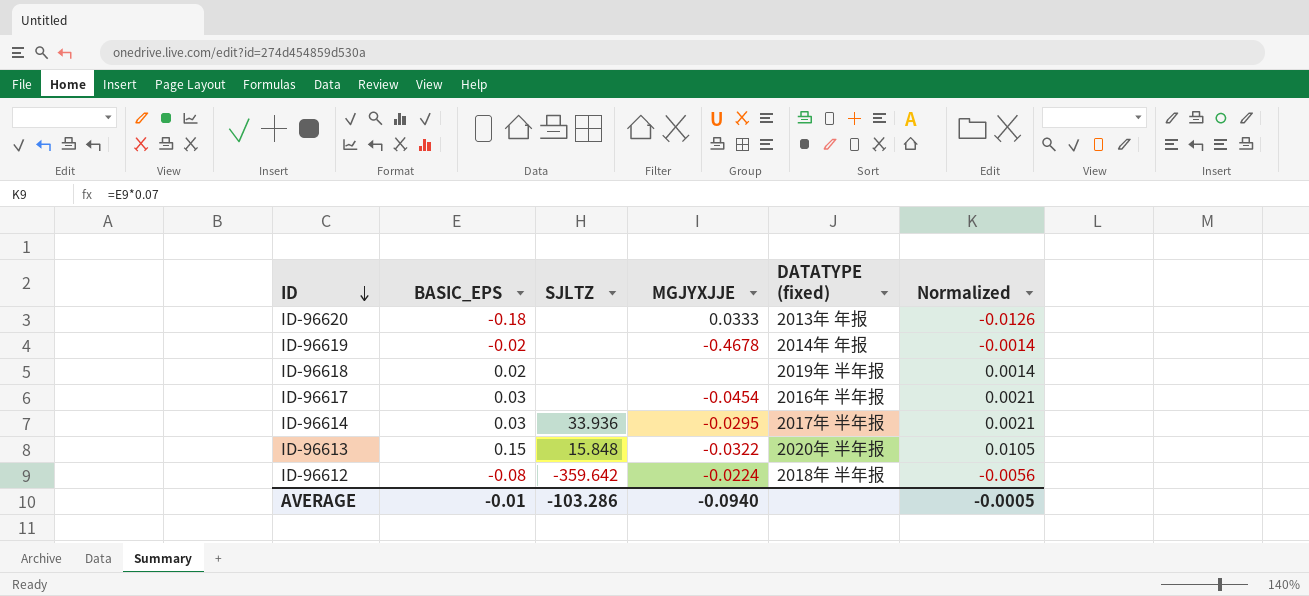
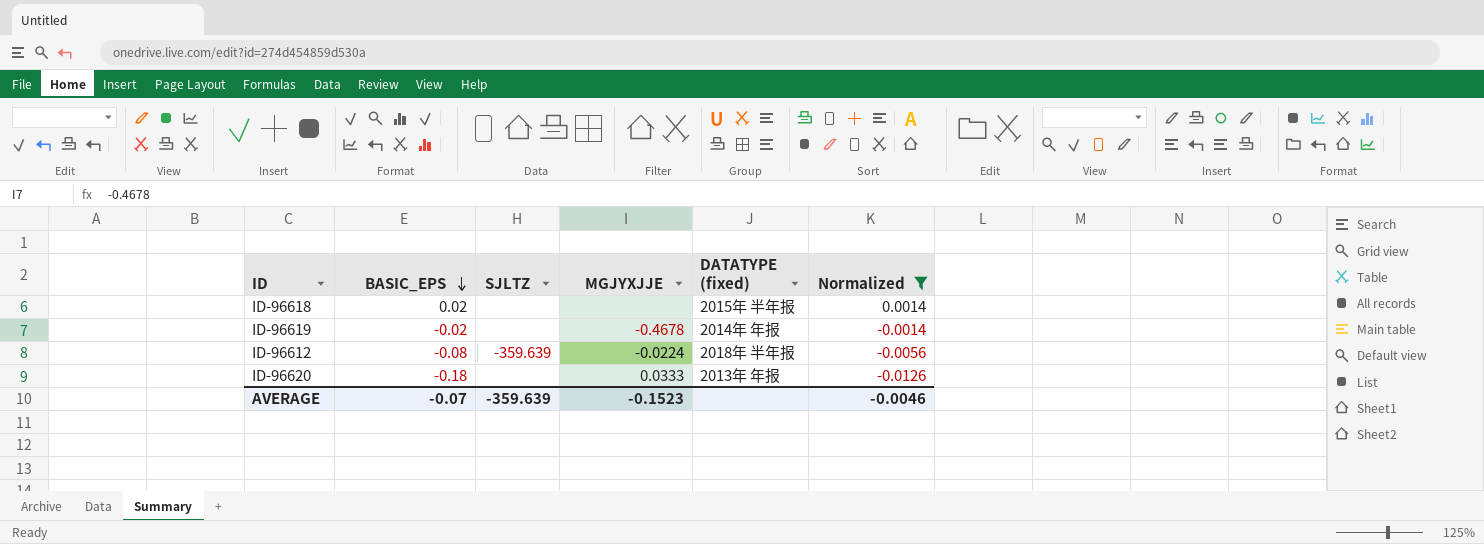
filter: none -> Normalized <= 0.0014
row order: ID descending -> BASIC_EPS descending
ID-96618 | DATATYPE (fixed): 2019年 半年报 -> 2015年 半年报
ID-96612 | SJLTZ: -359.642 -> -359.639
AVERAGE | BASIC_EPS: -0.01 -> -0.07
AVERAGE | SJLTZ: -103.286 -> -359.639
AVERAGE | MGJYXJJE: -0.0940 -> -0.1523
AVERAGE | Normalized: -0.0005 -> -0.0046

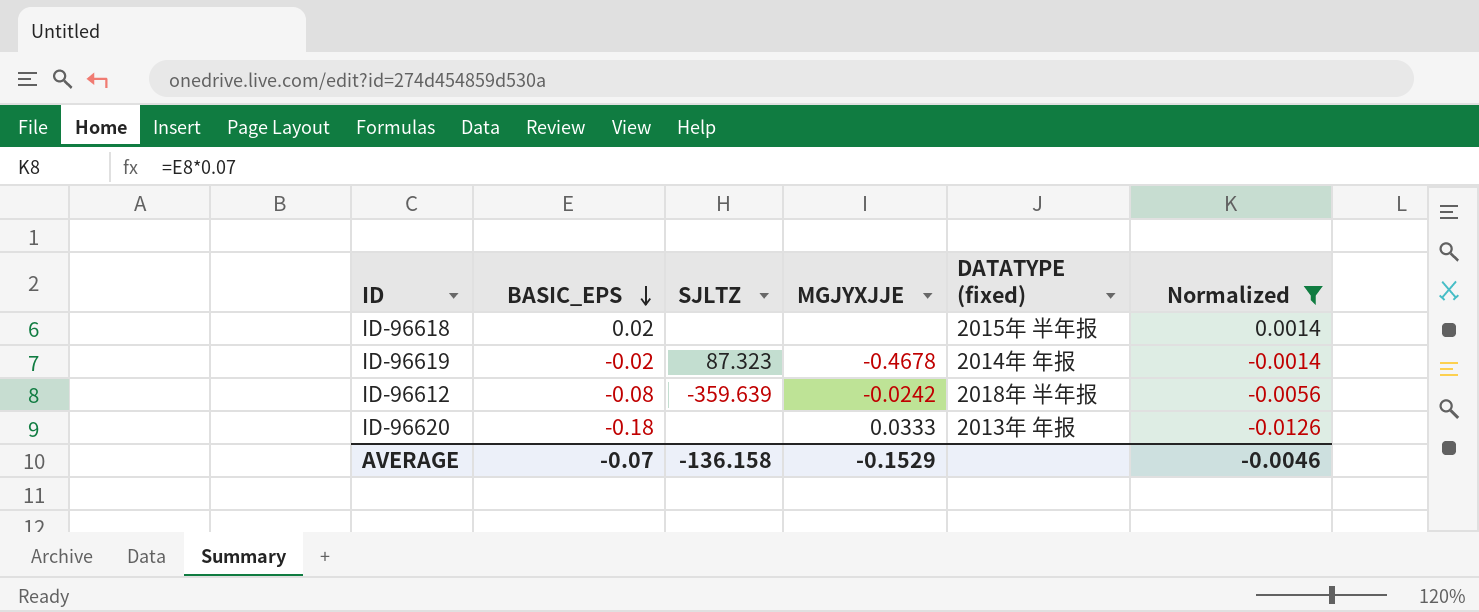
ID-96619 | SJLTZ: none -> 87.323
ID-96612 | MGJYXJJE: -0.0224 -> -0.0242
AVERAGE | SJLTZ: -359.639 -> -136.158
AVERAGE | MGJYXJJE: -0.1523 -> -0.1529

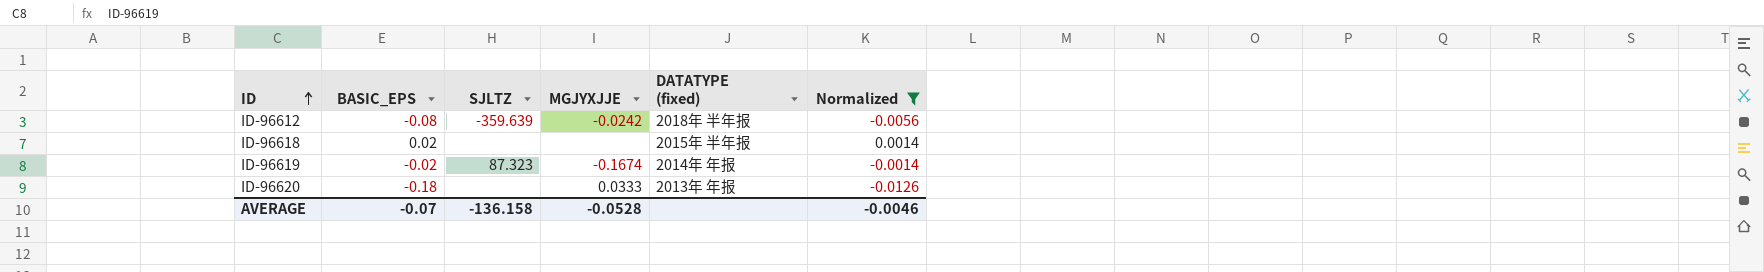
row order: BASIC_EPS descending -> ID ascending
ID-96619 | MGJYXJJE: -0.4678 -> -0.1674
AVERAGE | MGJYXJJE: -0.1529 -> -0.0528

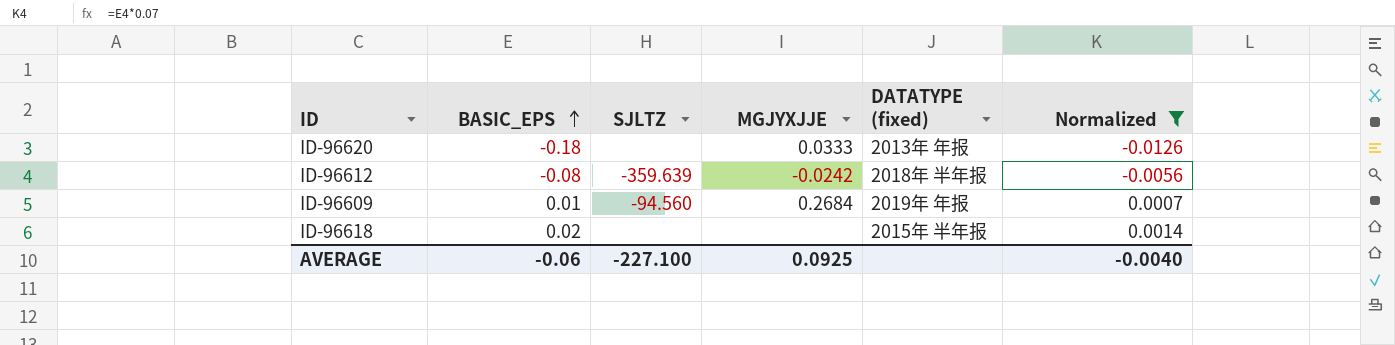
row order: ID ascending -> BASIC_EPS ascending
row ID-96619: -0.02 | 87.323 | -0.1674 | 2014年 年报 | -0.0014 -> none
row ID-96609: none -> 0.01 | -94.560 | 0.2684 | 2019年 年报 | 0.0007
AVERAGE | BASIC_EPS: -0.07 -> -0.06
AVERAGE | SJLTZ: -136.158 -> -227.100
AVERAGE | MGJYXJJE: -0.0528 -> 0.0925
AVERAGE | Normalized: -0.0046 -> -0.0040

